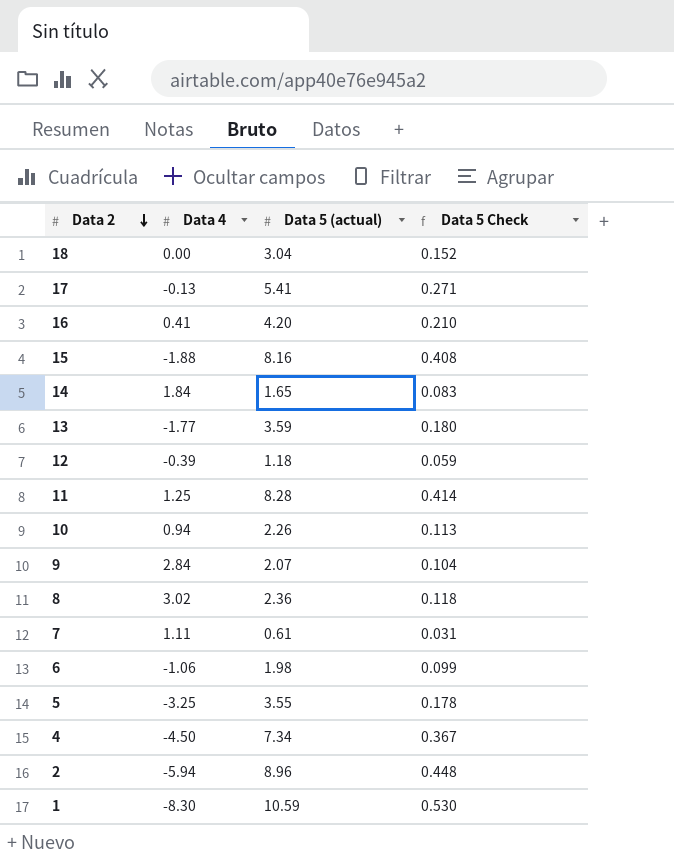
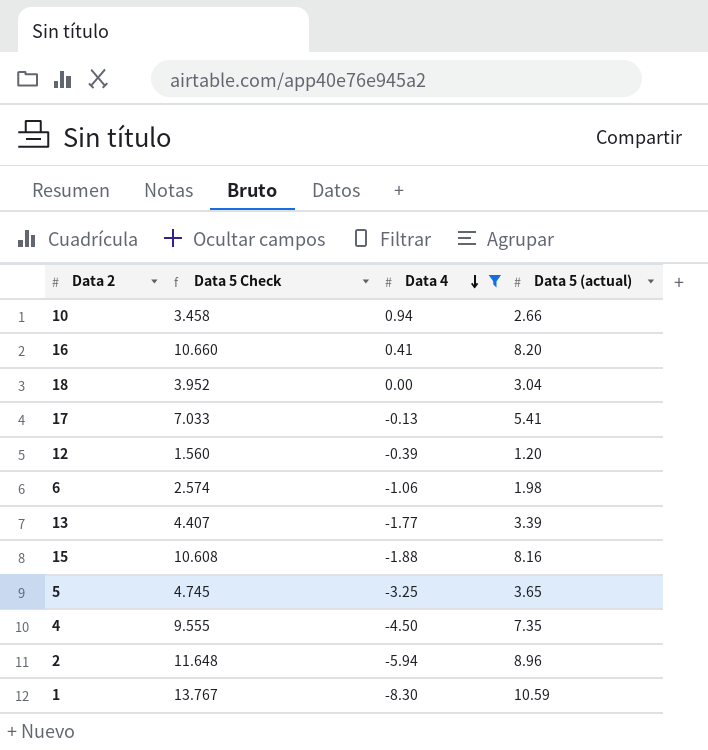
filter: none -> Data 4 <= 0.94
row order: Data 2 descending -> Data 4 descending
column Data 5 Check | formula: [Data 5 (actual)] * 0.05 -> [Data 5 (actual)] * 1.3
column Data 5 Check | position: 4 -> 2
10 | Data 5 (actual): 2.26 -> 2.66
16 | Data 5 (actual): 4.20 -> 8.20
12 | Data 5 (actual): 1.18 -> 1.20
13 | Data 5 (actual): 3.59 -> 3.39
5 | Data 5 (actual): 3.55 -> 3.65
4 | Data 5 (actual): 7.34 -> 7.35

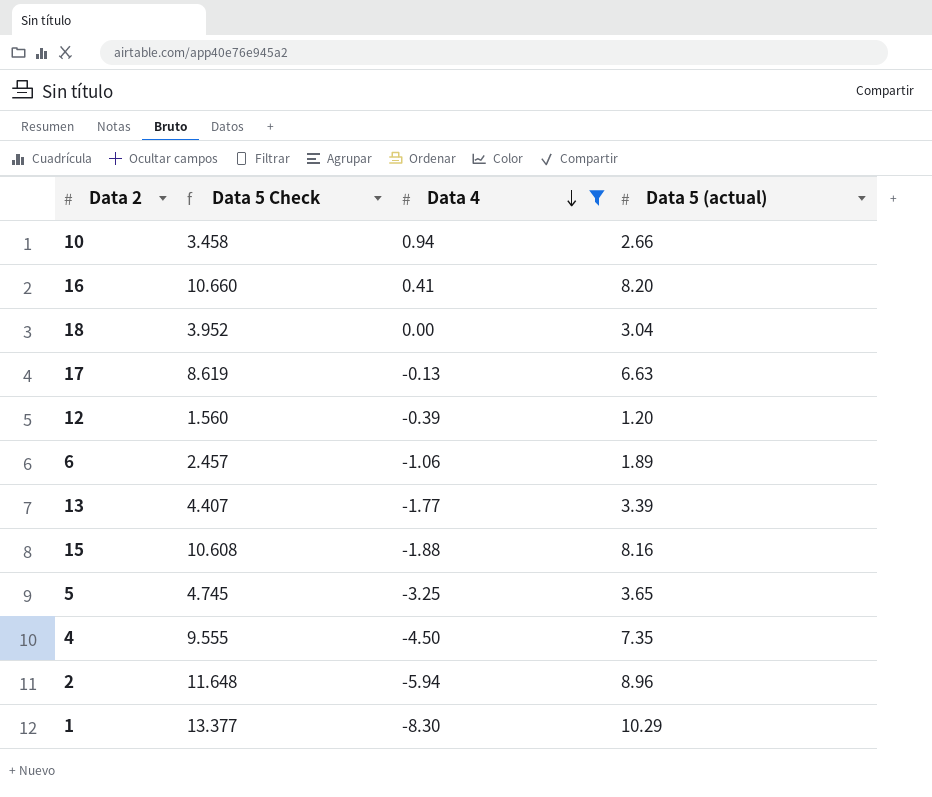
17 | Data 5 Check: 7.033 -> 8.619
17 | Data 5 (actual): 5.41 -> 6.63
6 | Data 5 Check: 2.574 -> 2.457
6 | Data 5 (actual): 1.98 -> 1.89
1 | Data 5 Check: 13.767 -> 13.377
1 | Data 5 (actual): 10.59 -> 10.29

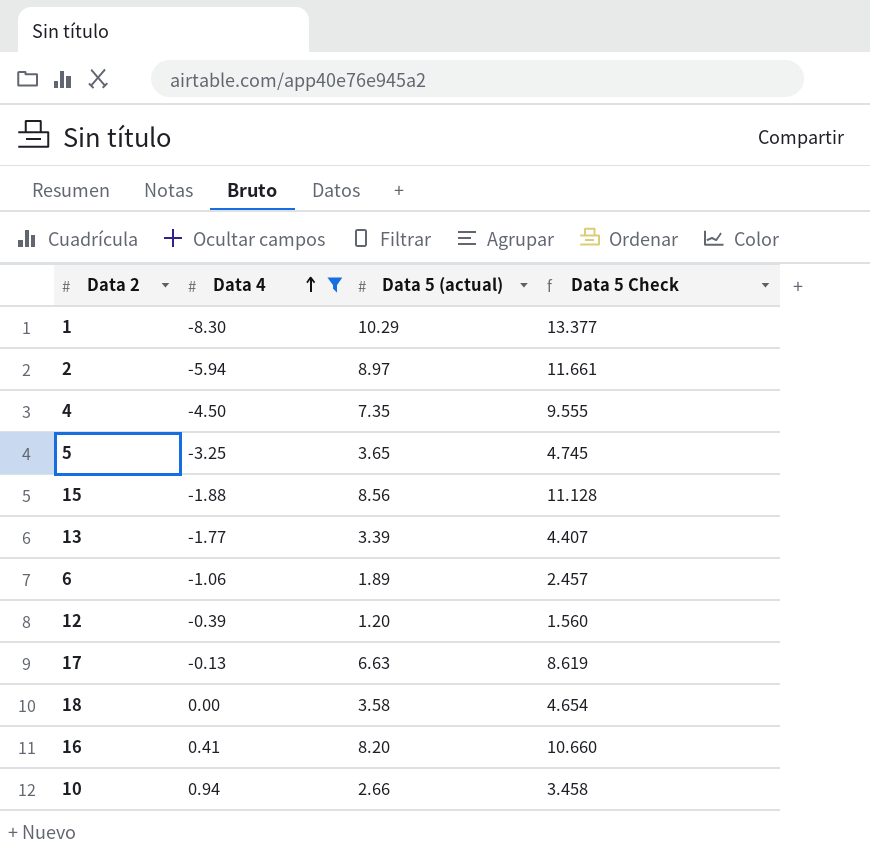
row order: Data 4 descending -> Data 4 ascending
column Data 5 Check | position: 2 -> 4
2 | Data 5 (actual): 8.96 -> 8.97
2 | Data 5 Check: 11.648 -> 11.661
15 | Data 5 (actual): 8.16 -> 8.56
15 | Data 5 Check: 10.608 -> 11.128
18 | Data 5 (actual): 3.04 -> 3.58
18 | Data 5 Check: 3.952 -> 4.654

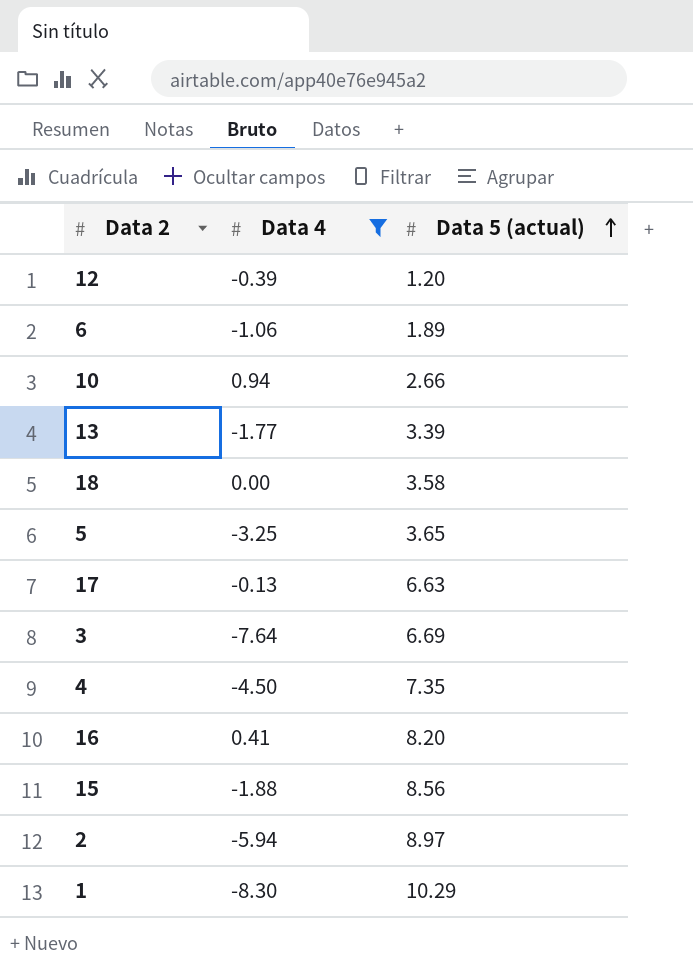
row order: Data 4 ascending -> Data 5 (actual) ascending
column Data 5 Check | formula: [Data 5 (actual)] * 1.3 -> none
row 3: none -> -7.64 | 6.69

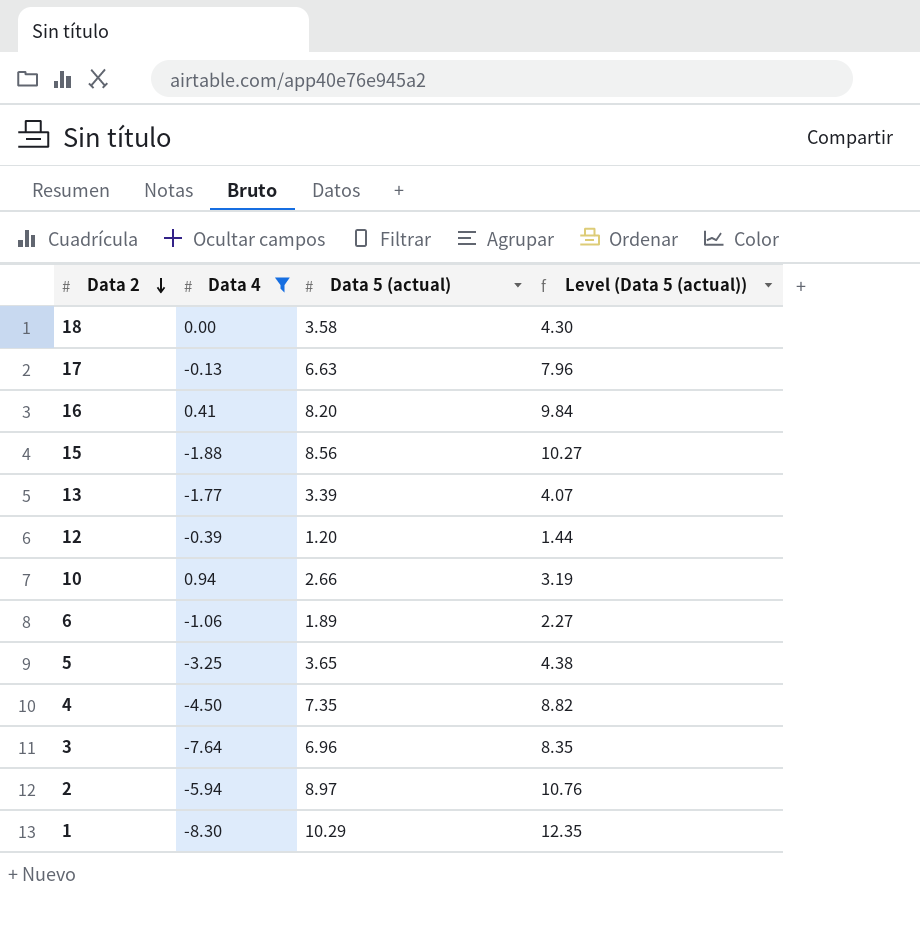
row order: Data 5 (actual) ascending -> Data 2 descending
column Level (Data 5 (actual)) | formula: none -> [Data 5 (actual)] * 1.2
3 | Data 5 (actual): 6.69 -> 6.96

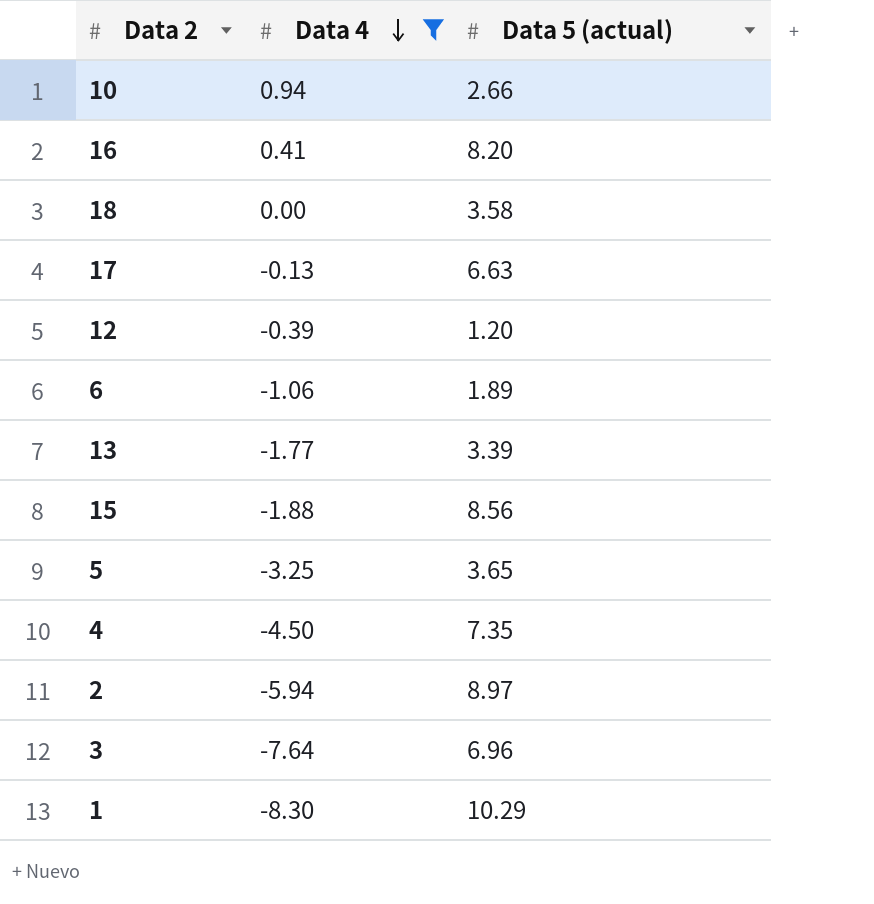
row order: Data 2 descending -> Data 4 descending
column Level (Data 5 (actual)) | formula: [Data 5 (actual)] * 1.2 -> none

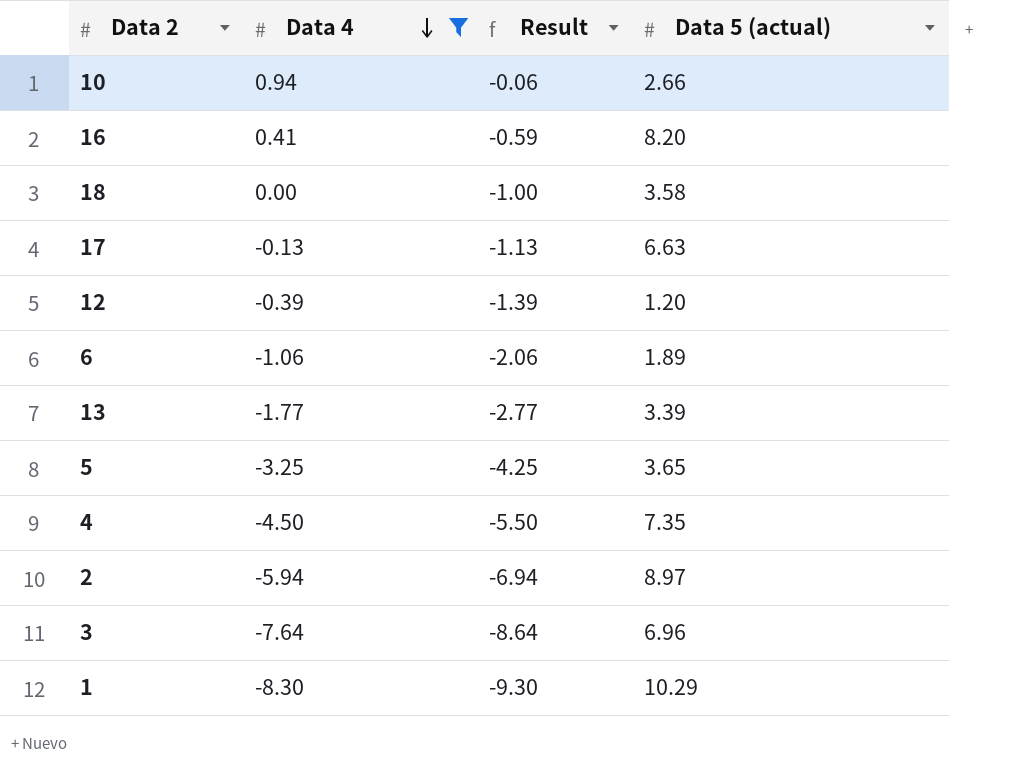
column Result | formula: none -> [Data 4] - 1
row 15: -1.88 | 8.56 -> none

